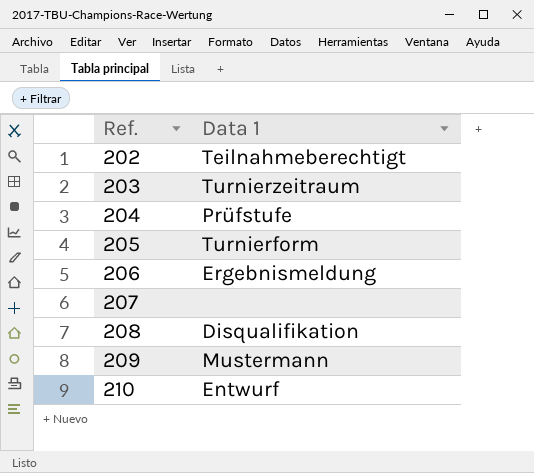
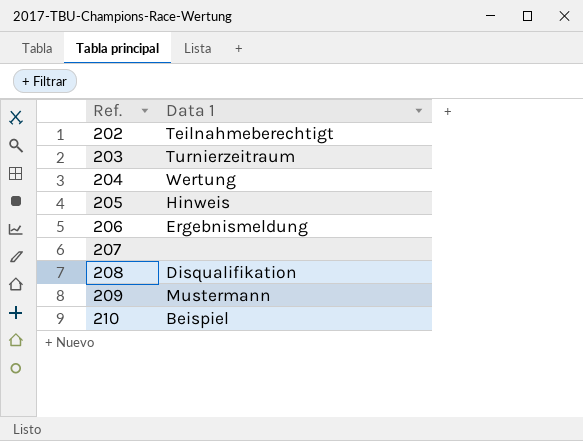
204 | Data 1: Prüfstufe -> Wertung
205 | Data 1: Turnierform -> Hinweis
210 | Data 1: Entwurf -> Beispiel

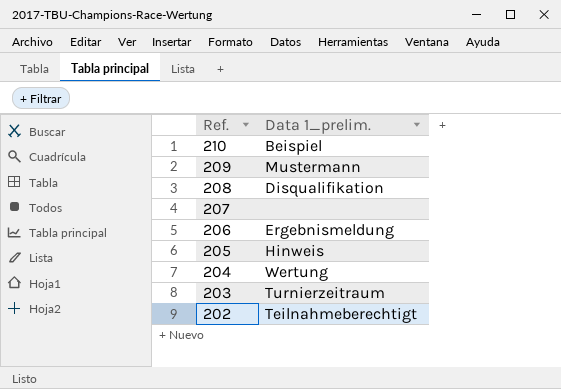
row order: Ref. ascending -> Ref. descending
column name: Data 1 -> Data 1_prelim.

